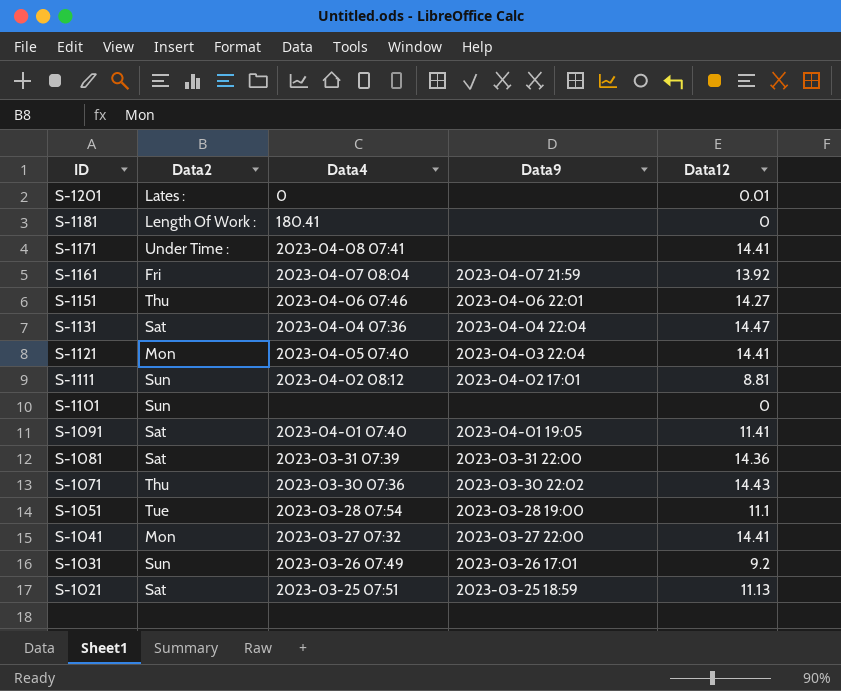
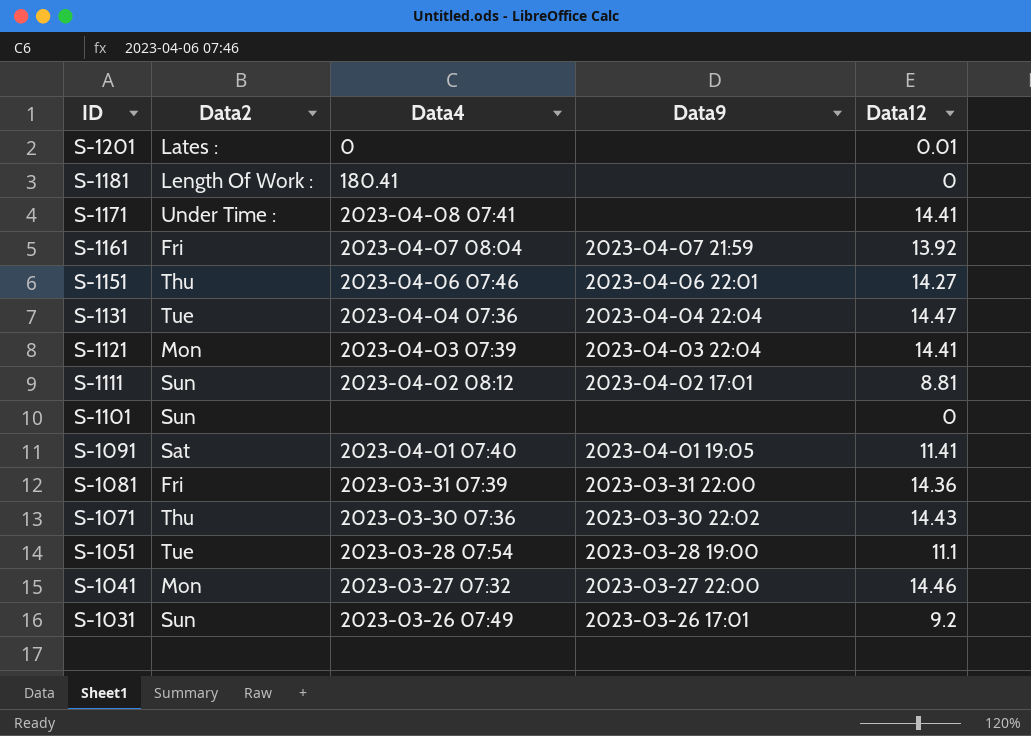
row S-1021: Sat | 2023-03-25 07:51 | 2023-03-25 18:59 | 11.13 -> none
S-1131 | Data2: Sat -> Tue
S-1121 | Data4: 2023-04-05 07:40 -> 2023-04-03 07:39
S-1081 | Data2: Sat -> Fri
S-1041 | Data12: 14.41 -> 14.46

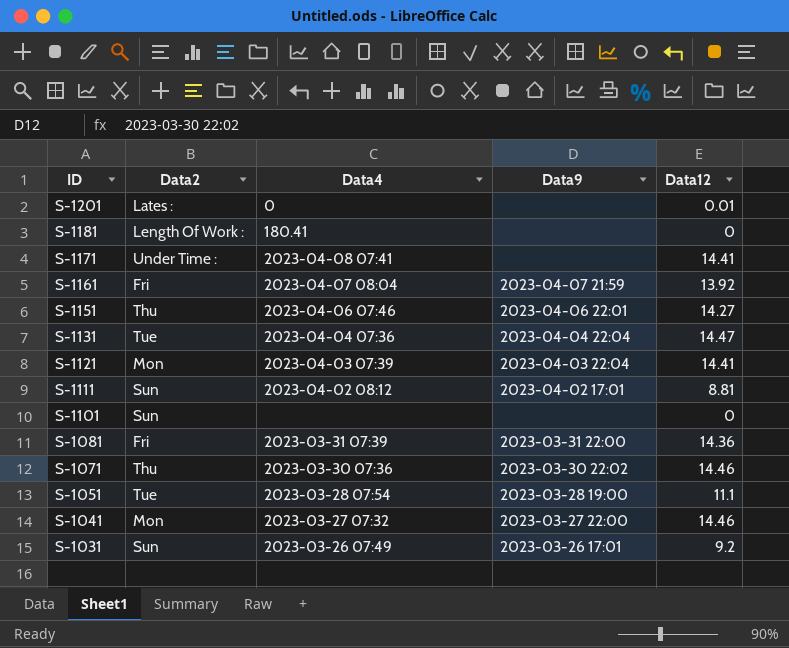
row S-1091: Sat | 2023-04-01 07:40 | 2023-04-01 19:05 | 11.41 -> none
S-1071 | Data12: 14.43 -> 14.46

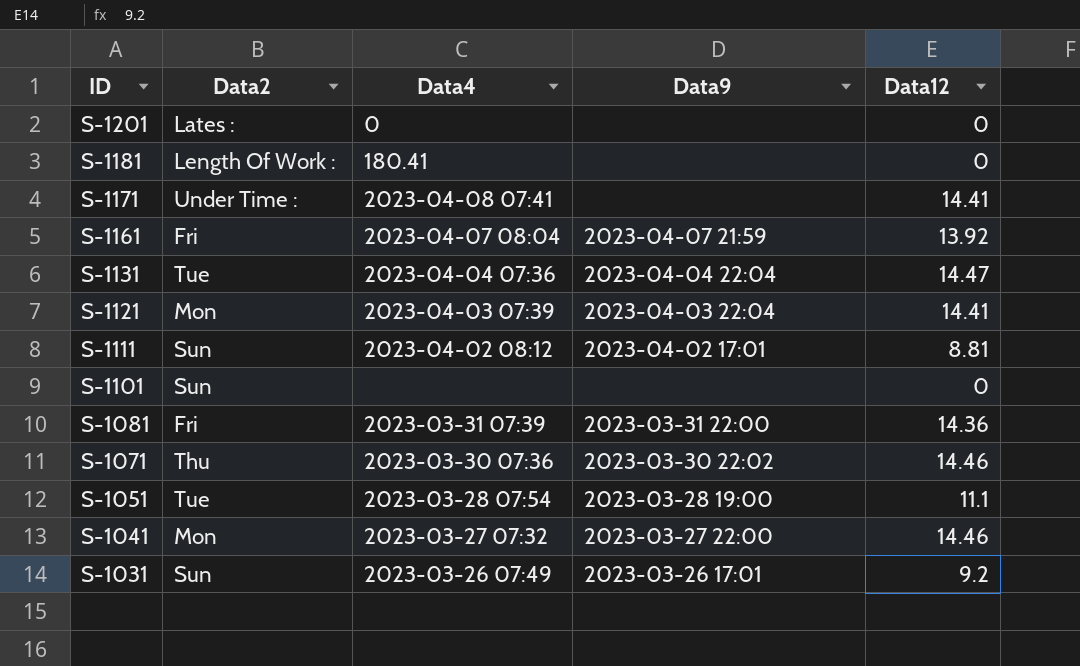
row S-1151: Thu | 2023-04-06 07:46 | 2023-04-06 22:01 | 14.27 -> none
S-1201 | Data12: 0.01 -> 0

